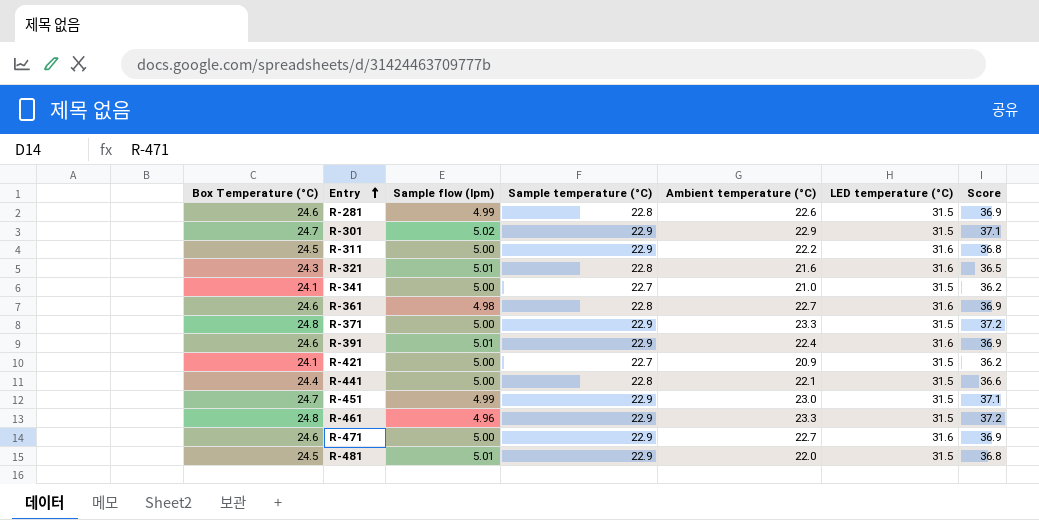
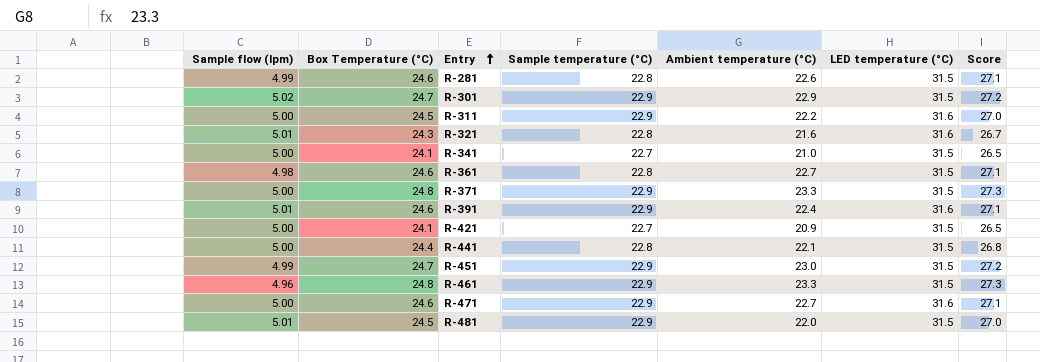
column Sample flow (lpm) | position: 3 -> 1
column Score | formula: [Box Temperature (°C)] * 1.5 -> [Box Temperature (°C)] * 1.1
R-361 | LED temperature (°C): 31.6 -> 31.5

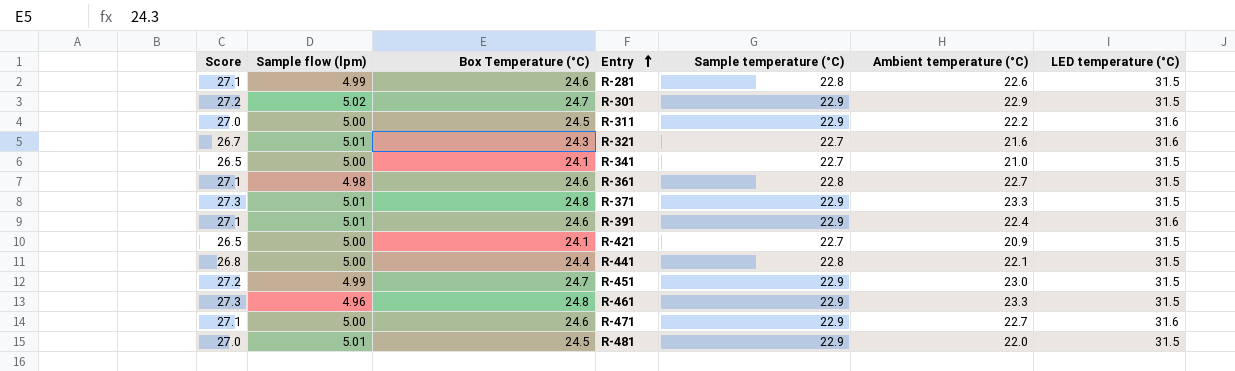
column Score | position: 7 -> 1
R-321 | Sample temperature (°C): 22.8 -> 22.7
R-371 | Sample flow (lpm): 5.00 -> 5.01

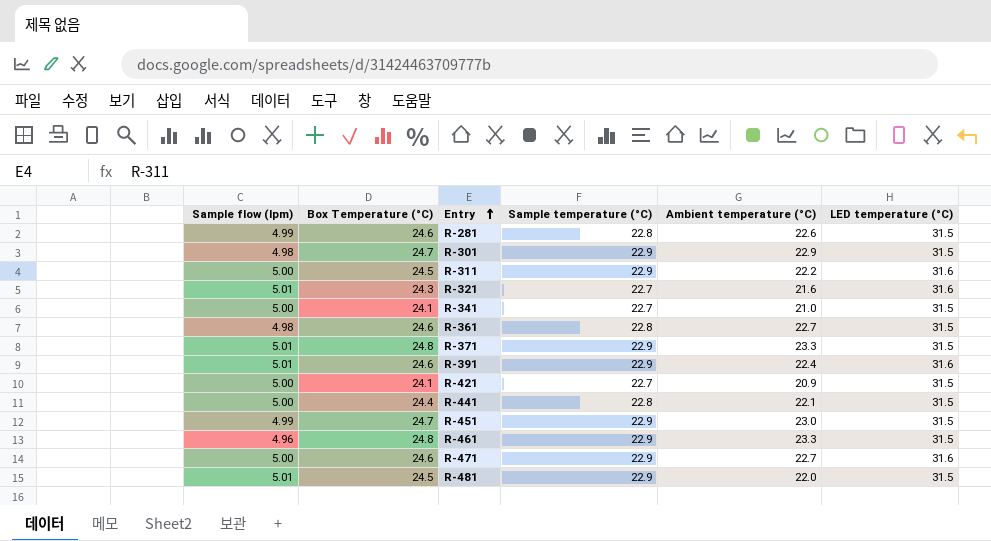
column Score | formula: [Box Temperature (°C)] * 1.1 -> none
R-301 | Sample flow (lpm): 5.02 -> 4.98

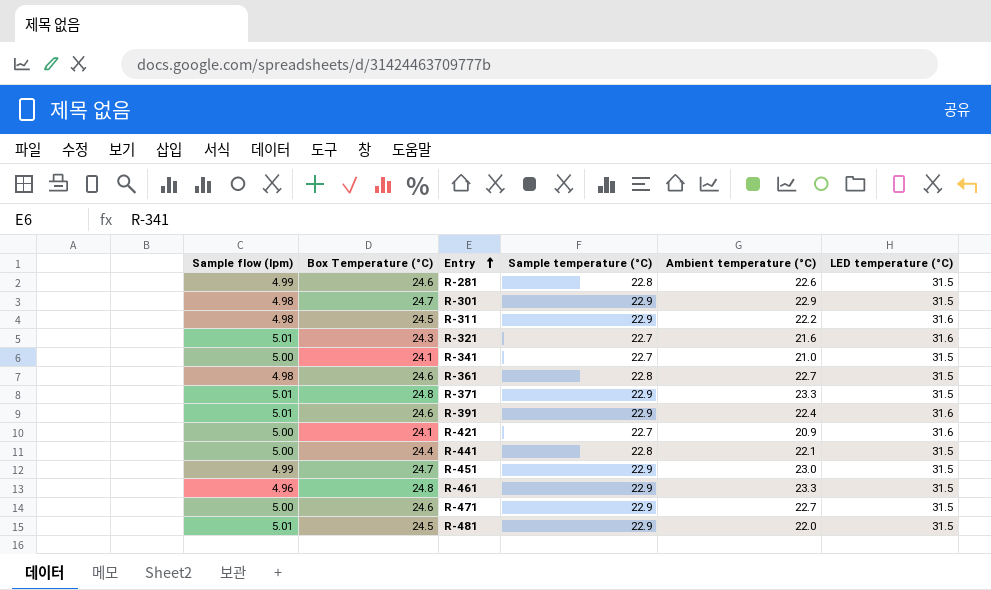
R-311 | Sample flow (lpm): 5.00 -> 4.98
R-421 | LED temperature (°C): 31.5 -> 31.6
R-471 | LED temperature (°C): 31.6 -> 31.5

